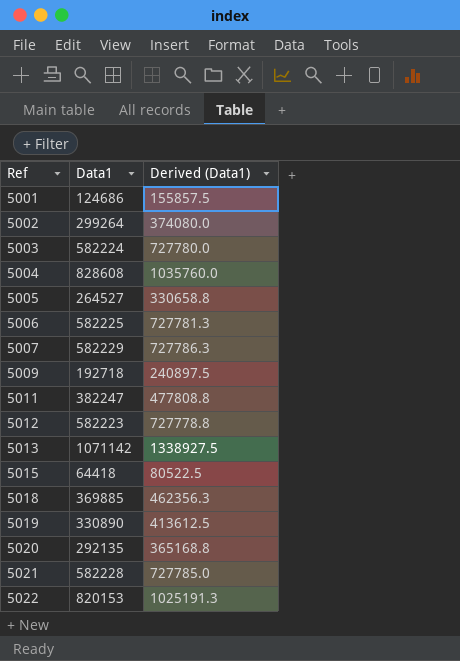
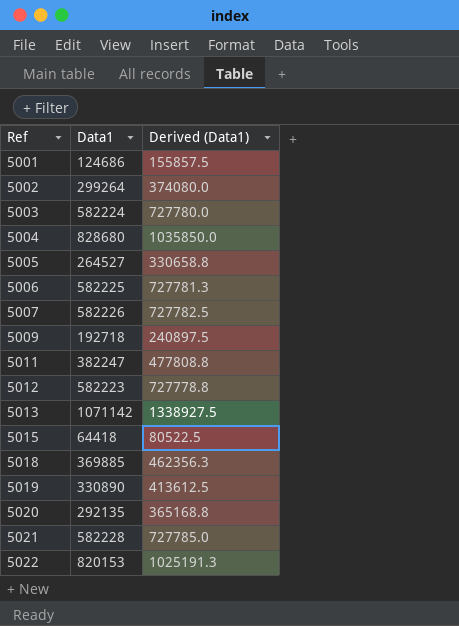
5004 | Data1: 828608 -> 828680
5004 | Derived (Data1): 1035760.0 -> 1035850.0
5007 | Data1: 582229 -> 582226
5007 | Derived (Data1): 727786.3 -> 727782.5

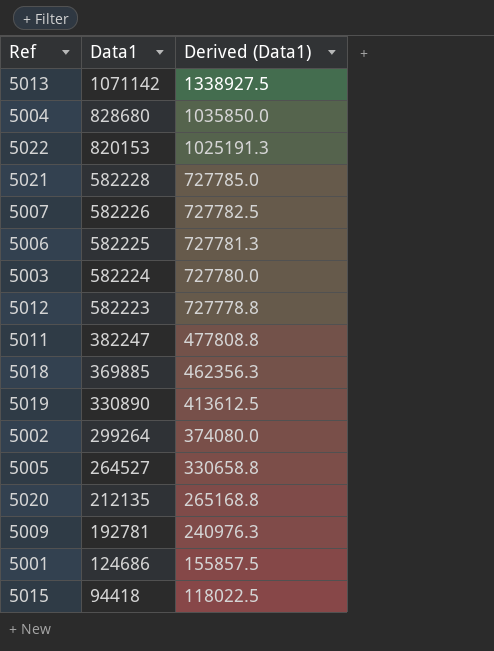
row order: Ref ascending -> Data1 descending
5020 | Data1: 292135 -> 212135
5020 | Derived (Data1): 365168.8 -> 265168.8
5009 | Data1: 192718 -> 192781
5009 | Derived (Data1): 240897.5 -> 240976.3
5015 | Data1: 64418 -> 94418
5015 | Derived (Data1): 80522.5 -> 118022.5

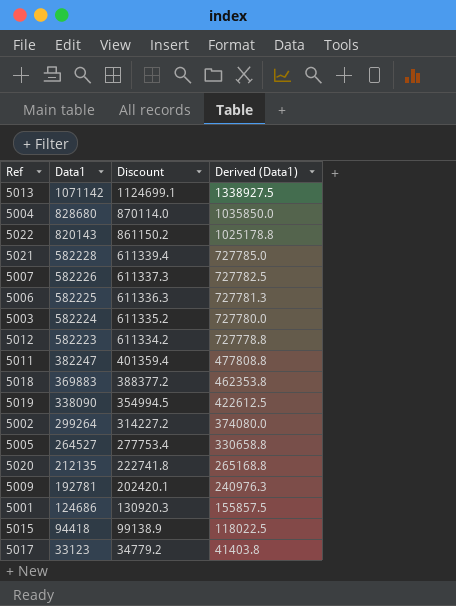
column Discount | formula: none -> [Data1] * 1.05
5022 | Data1: 820153 -> 820143
5022 | Derived (Data1): 1025191.3 -> 1025178.8
5018 | Data1: 369885 -> 369883
5018 | Derived (Data1): 462356.3 -> 462353.8
5019 | Data1: 330890 -> 338090
5019 | Derived (Data1): 413612.5 -> 422612.5
row 5017: none -> 33123 | 34779.2 | 41403.8

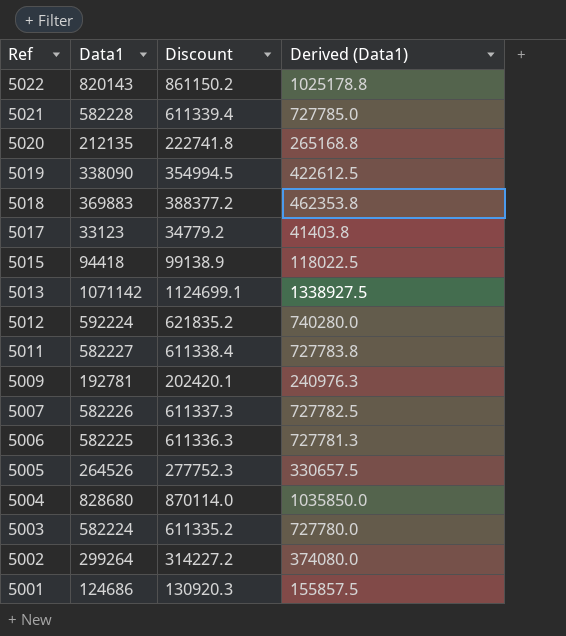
row order: Data1 descending -> Ref descending
5012 | Data1: 582223 -> 592224
5012 | Discount: 611334.2 -> 621835.2
5012 | Derived (Data1): 727778.8 -> 740280.0
5011 | Data1: 382247 -> 582227
5011 | Discount: 401359.4 -> 611338.4
5011 | Derived (Data1): 477808.8 -> 727783.8
5005 | Data1: 264527 -> 264526
5005 | Discount: 277753.4 -> 277752.3
5005 | Derived (Data1): 330658.8 -> 330657.5

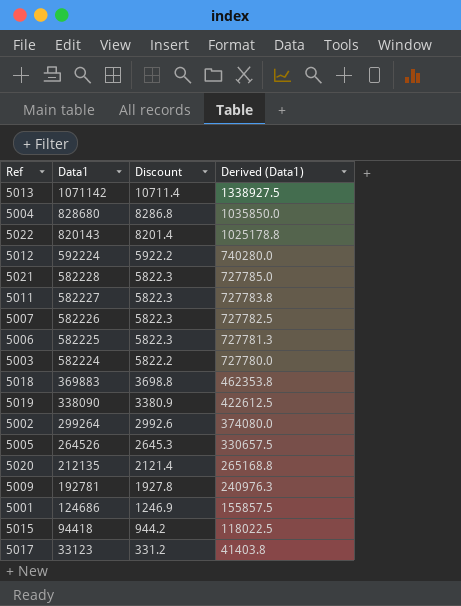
row order: Ref descending -> Data1 descending
column Discount | formula: [Data1] * 1.05 -> [Data1] * 0.01

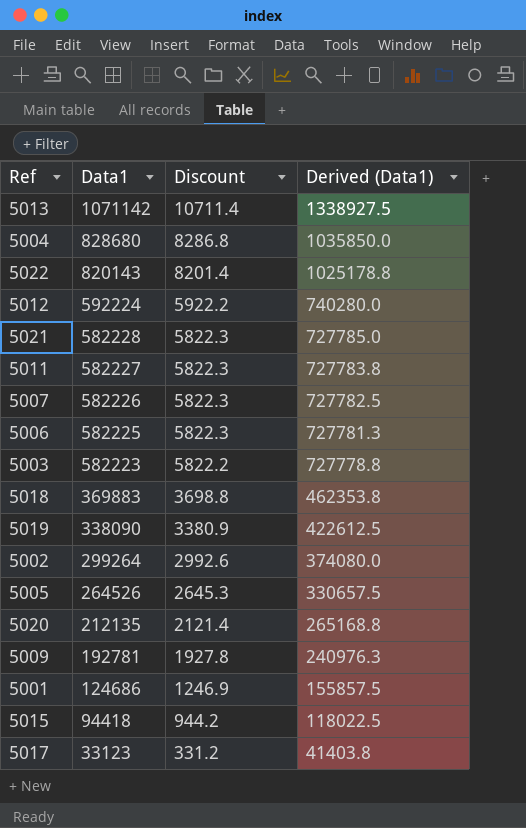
5003 | Data1: 582224 -> 582223
5003 | Derived (Data1): 727780.0 -> 727778.8

